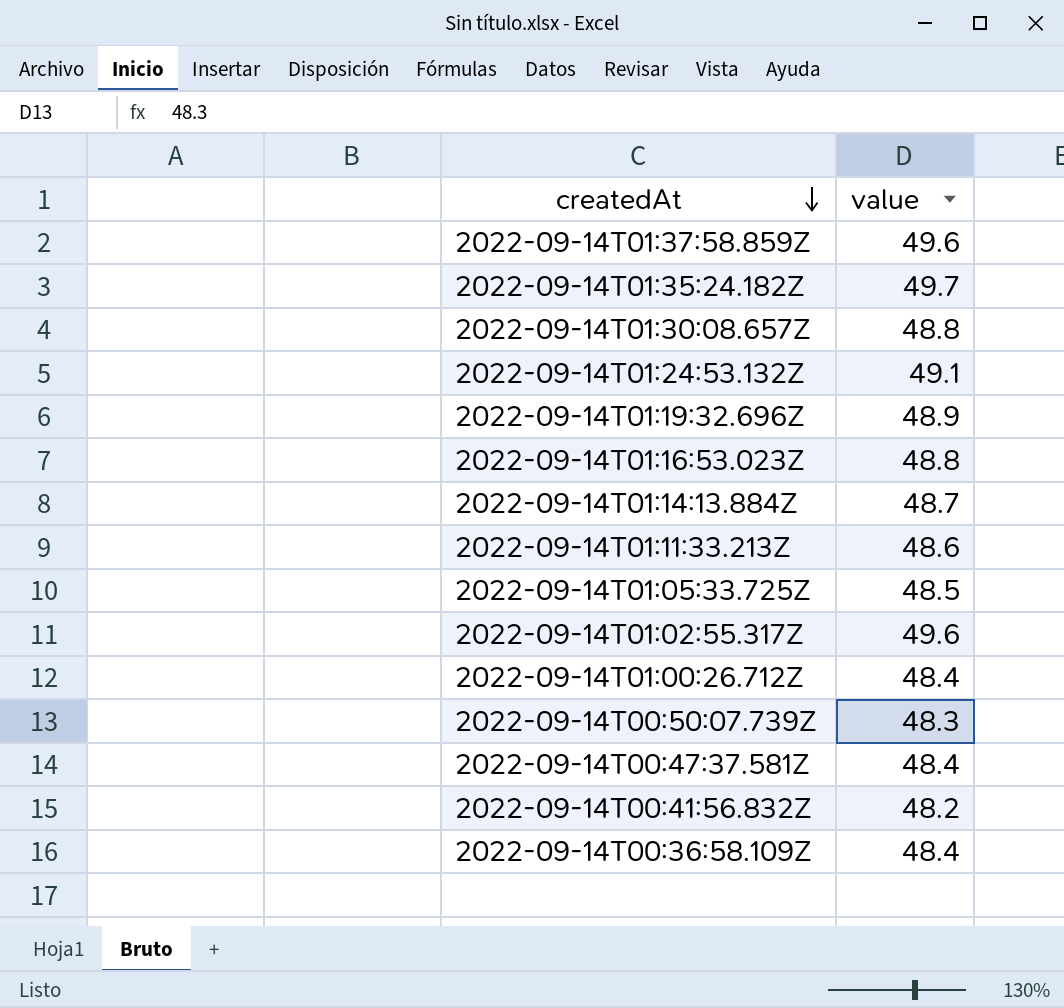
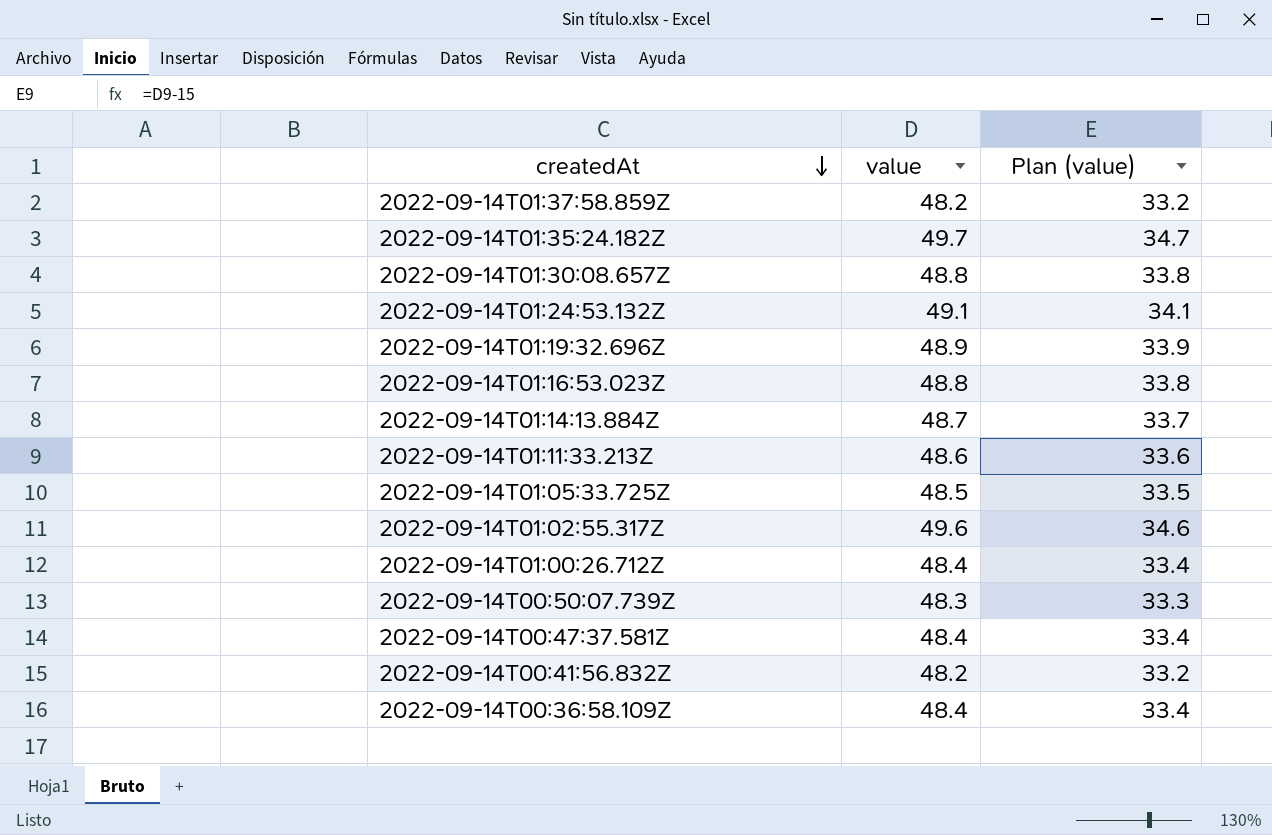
column Plan (value) | formula: none -> [value] - 15
2022-09-14T01:37:58.859Z | value: 49.6 -> 48.2

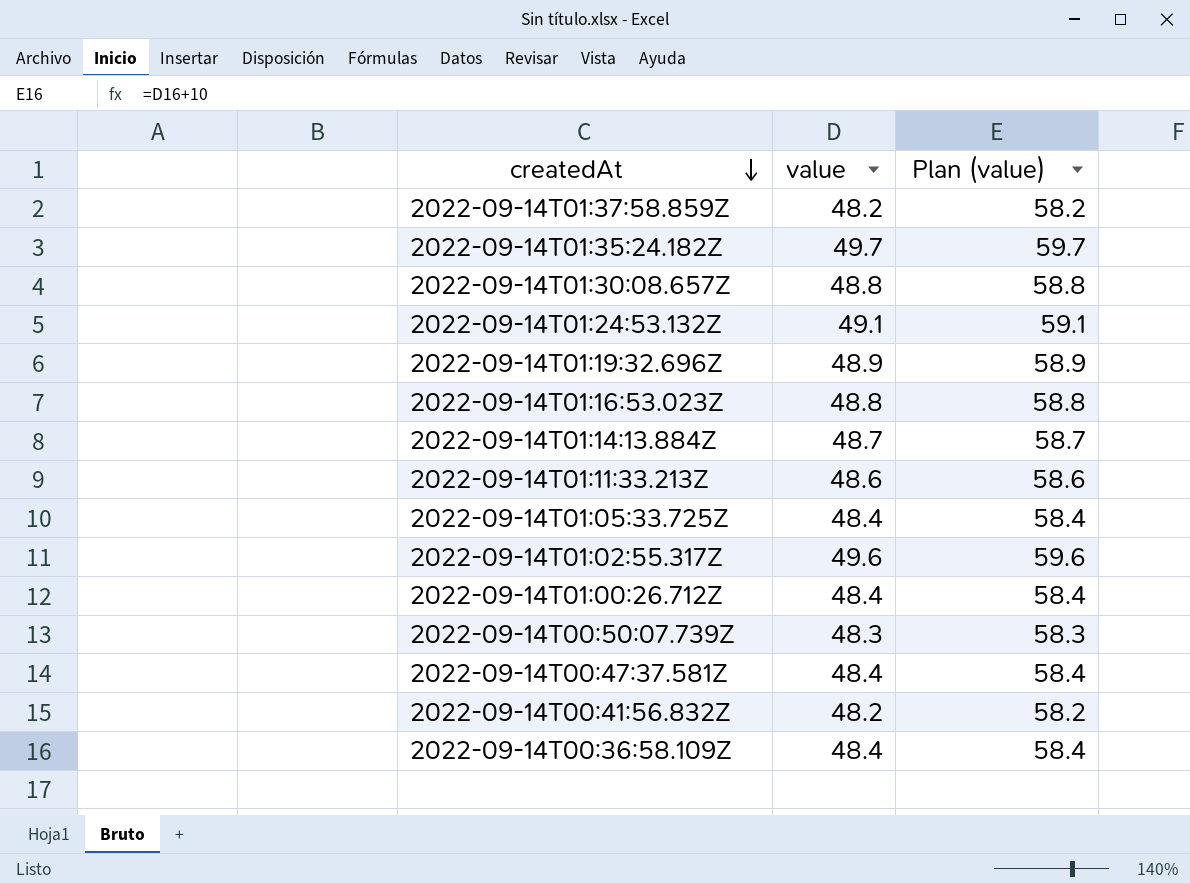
column Plan (value) | formula: [value] - 15 -> [value] + 10
2022-09-14T01:05:33.725Z | value: 48.5 -> 48.4

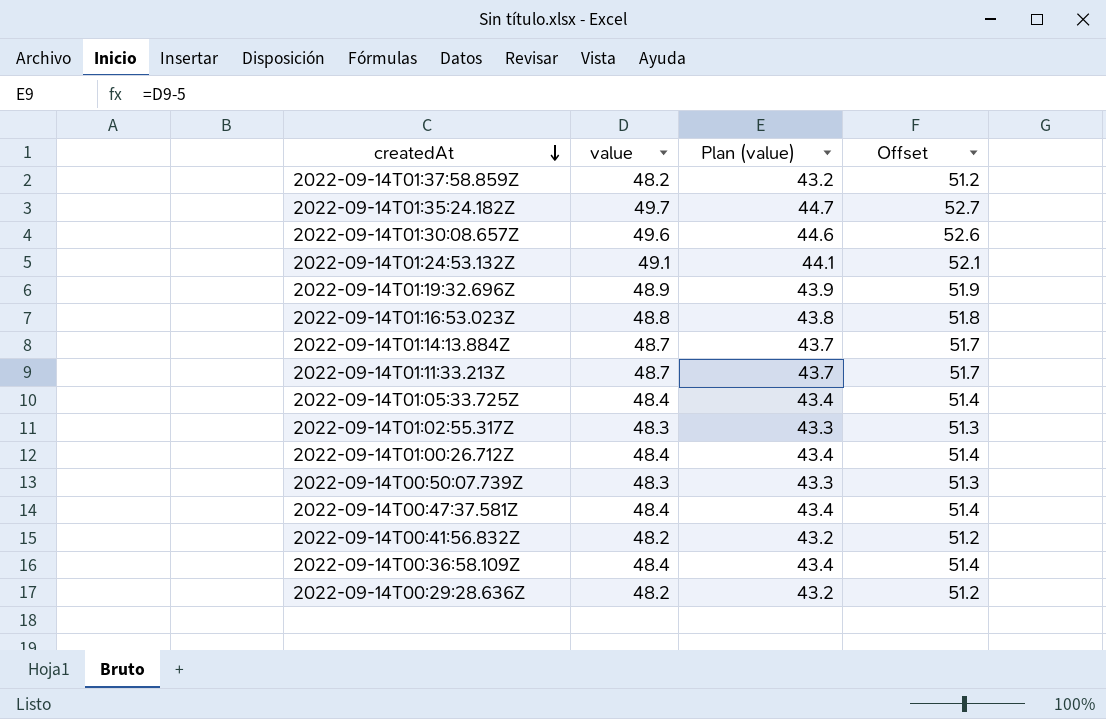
column Plan (value) | formula: [value] + 10 -> [value] - 5
column Offset | formula: none -> [value] + 3
2022-09-14T01:30:08.657Z | value: 48.8 -> 49.6
2022-09-14T01:11:33.213Z | value: 48.6 -> 48.7
2022-09-14T01:02:55.317Z | value: 49.6 -> 48.3
row 2022-09-14T00:29:28.636Z: none -> 48.2 | 43.2 | 51.2

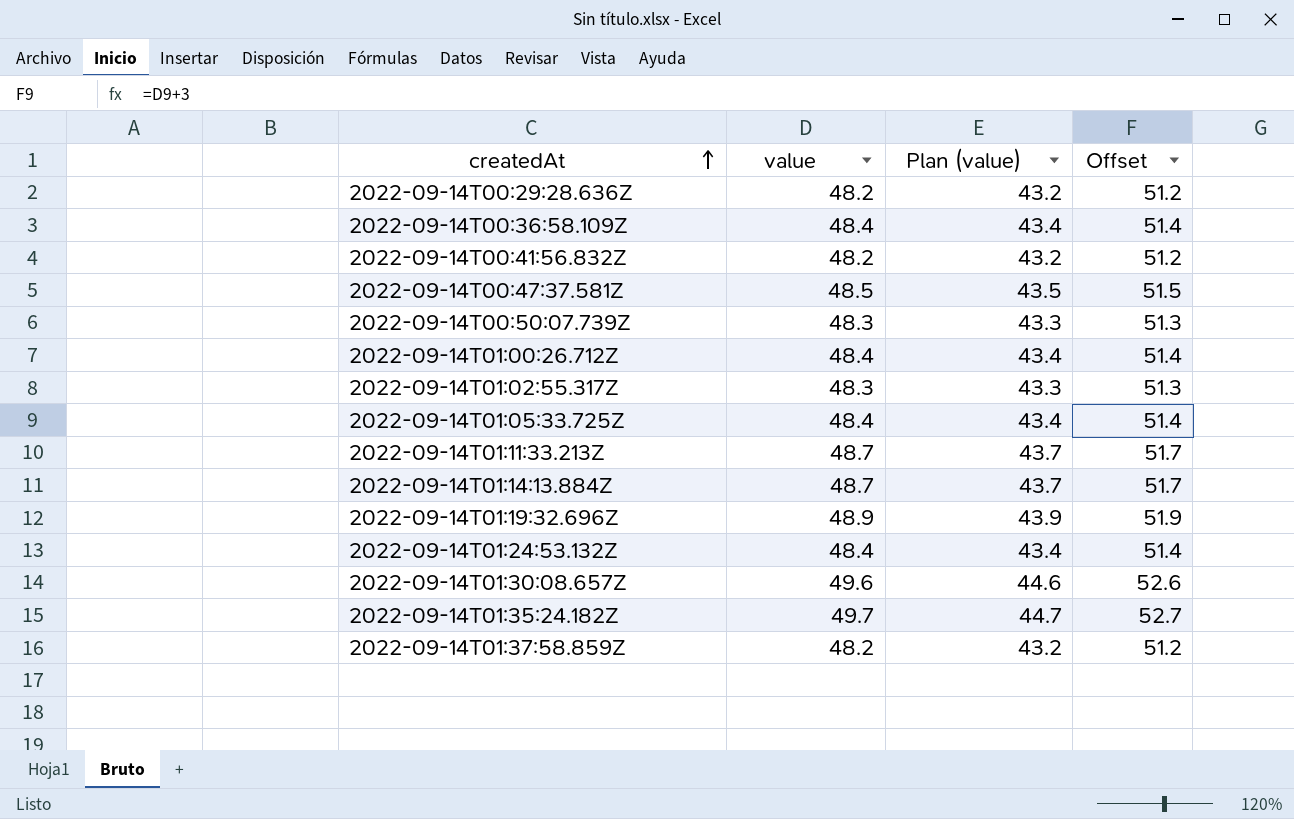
row order: createdAt descending -> createdAt ascending
row 2022-09-14T01:16:53.023Z: 48.8 | 43.8 | 51.8 -> none
2022-09-14T00:47:37.581Z | value: 48.4 -> 48.5
2022-09-14T00:47:37.581Z | Plan (value): 43.4 -> 43.5
2022-09-14T00:47:37.581Z | Offset: 51.4 -> 51.5
2022-09-14T01:24:53.132Z | value: 49.1 -> 48.4
2022-09-14T01:24:53.132Z | Plan (value): 44.1 -> 43.4
2022-09-14T01:24:53.132Z | Offset: 52.1 -> 51.4

